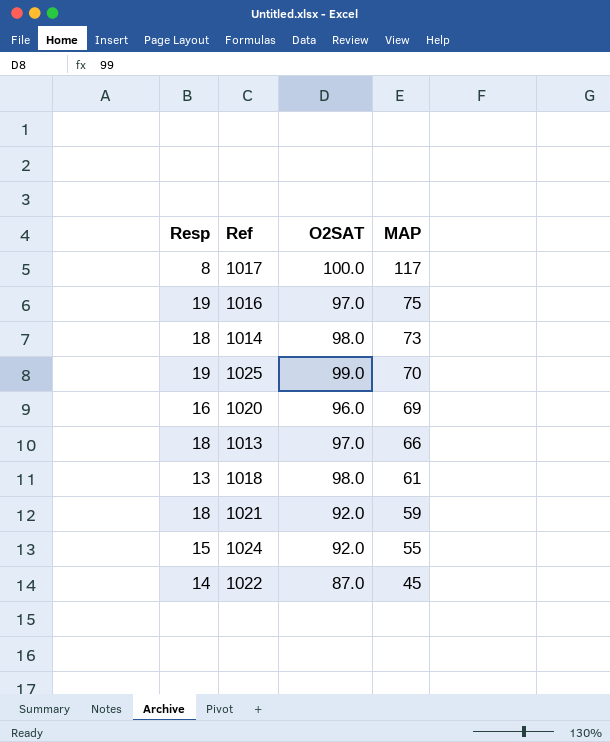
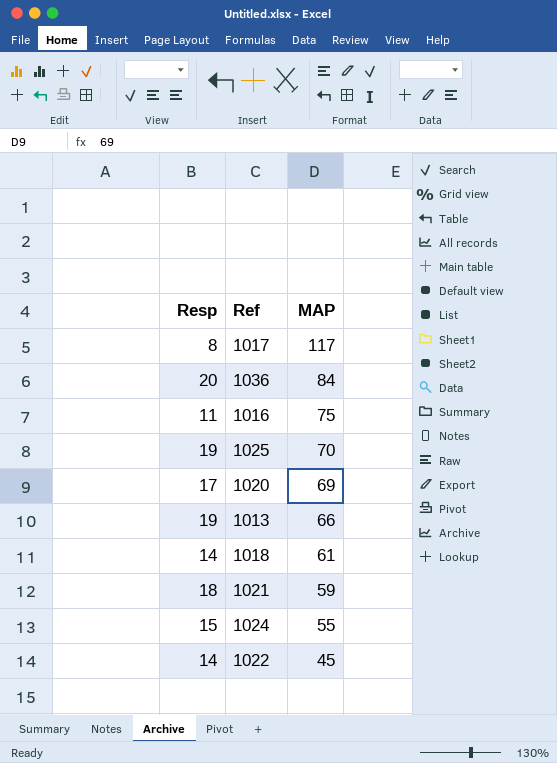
column O2SAT | position: 3 -> none
row 1014: 18 | 98.0 | 73 -> none
row 1036: none -> 20 | 84
1016 | Resp: 19 -> 11
1020 | Resp: 16 -> 17
1013 | Resp: 18 -> 19
1018 | Resp: 13 -> 14

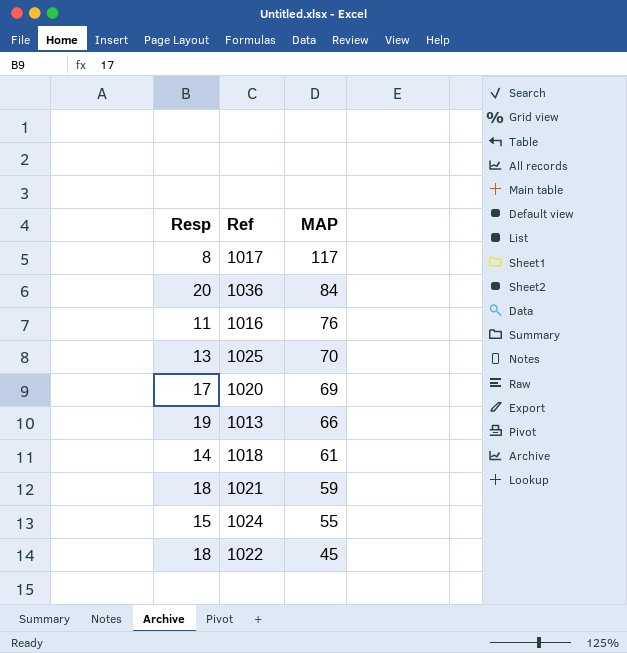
1016 | MAP: 75 -> 76
1025 | Resp: 19 -> 13
1022 | Resp: 14 -> 18

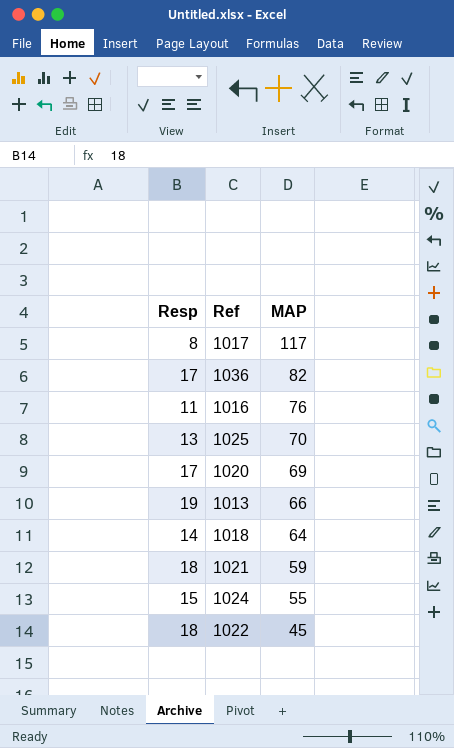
1036 | Resp: 20 -> 17
1036 | MAP: 84 -> 82
1018 | MAP: 61 -> 64

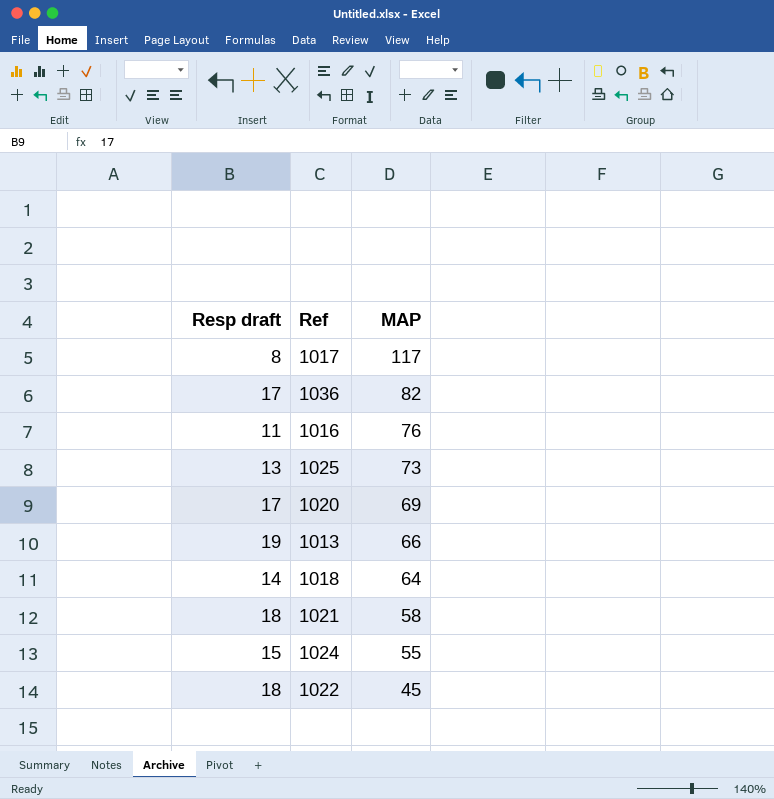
column name: Resp -> Resp draft
1025 | MAP: 70 -> 73
1021 | MAP: 59 -> 58

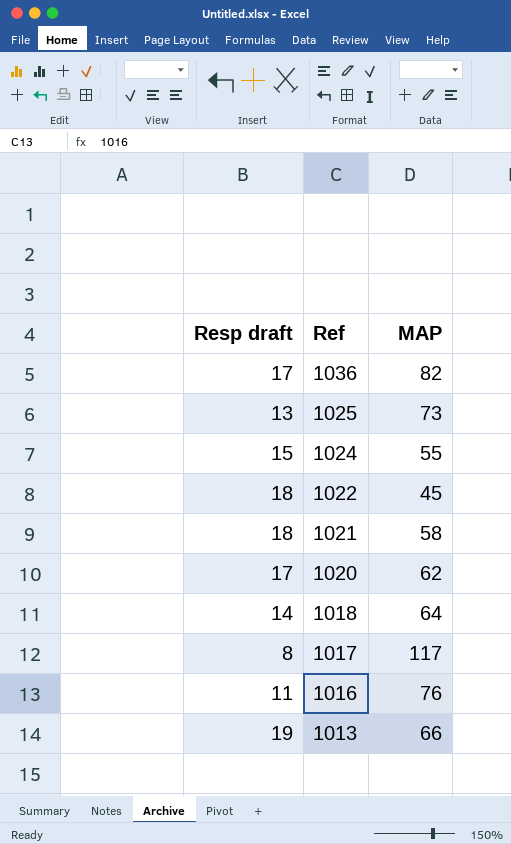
row order: MAP descending -> Ref descending
1020 | MAP: 69 -> 62

